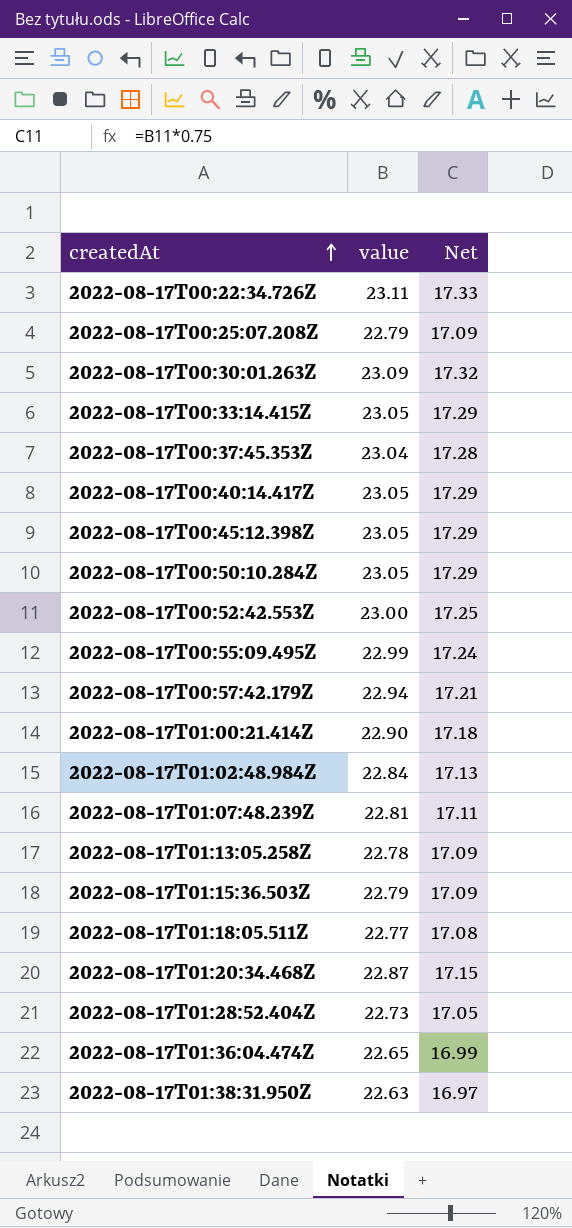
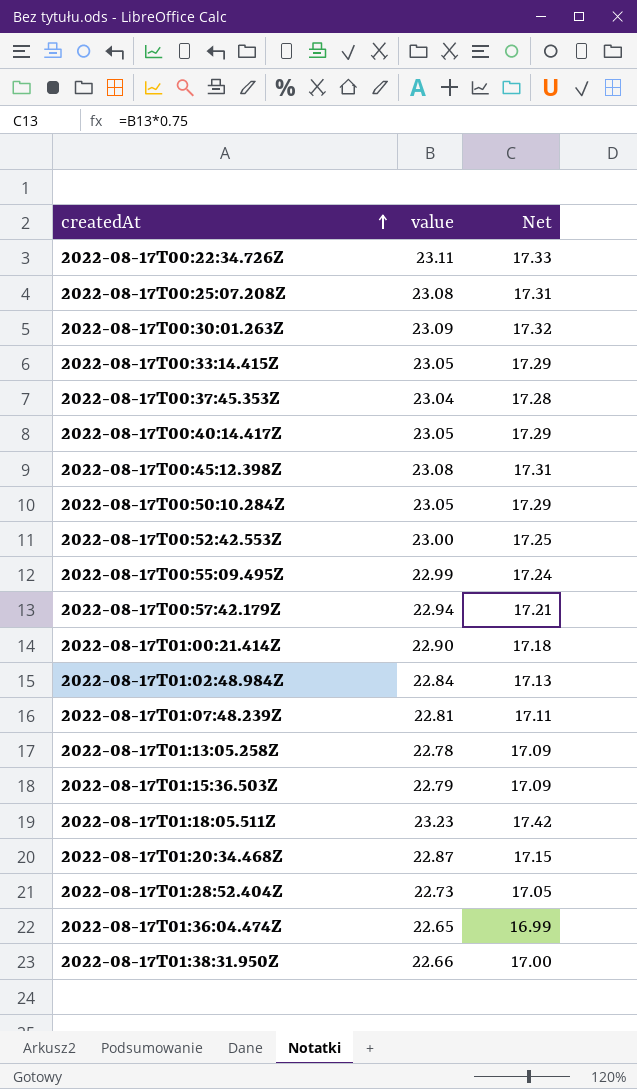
2022-08-17T00:25:07.208Z | value: 22.79 -> 23.08
2022-08-17T00:25:07.208Z | Net: 17.09 -> 17.31
2022-08-17T00:45:12.398Z | value: 23.05 -> 23.08
2022-08-17T00:45:12.398Z | Net: 17.29 -> 17.31
2022-08-17T01:18:05.511Z | value: 22.77 -> 23.23
2022-08-17T01:18:05.511Z | Net: 17.08 -> 17.42
2022-08-17T01:38:31.950Z | value: 22.63 -> 22.66
2022-08-17T01:38:31.950Z | Net: 16.97 -> 17.00

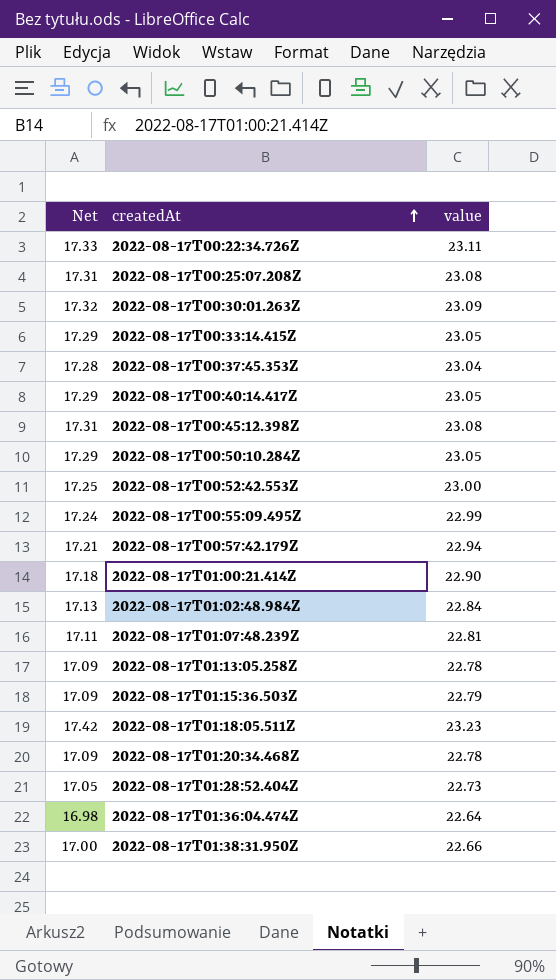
column Net | position: 3 -> 1
2022-08-17T01:20:34.468Z | Net: 17.15 -> 17.09
2022-08-17T01:20:34.468Z | value: 22.87 -> 22.78
2022-08-17T01:36:04.474Z | Net: 16.99 -> 16.98
2022-08-17T01:36:04.474Z | value: 22.65 -> 22.64

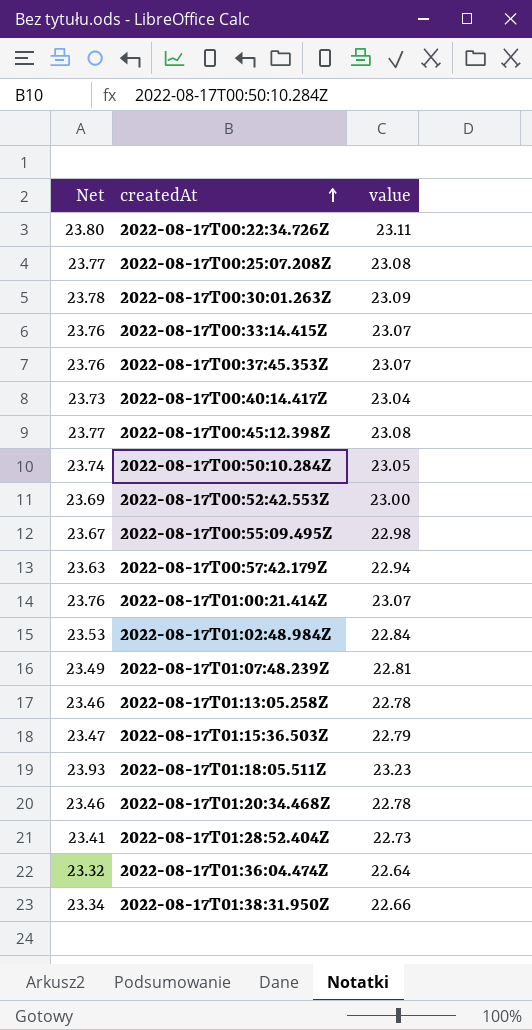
column Net | formula: [value] * 0.75 -> [value] * 1.03
2022-08-17T00:33:14.415Z | value: 23.05 -> 23.07
2022-08-17T00:37:45.353Z | value: 23.04 -> 23.07
2022-08-17T00:40:14.417Z | value: 23.05 -> 23.04
2022-08-17T00:55:09.495Z | value: 22.99 -> 22.98
2022-08-17T01:00:21.414Z | value: 22.90 -> 23.07

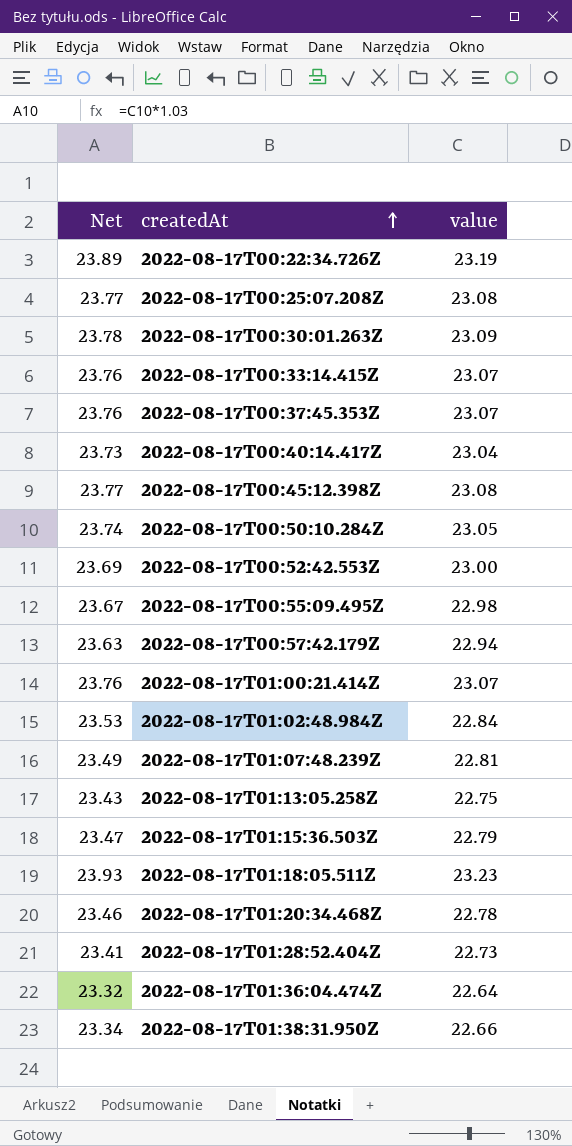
2022-08-17T00:22:34.726Z | Net: 23.80 -> 23.89
2022-08-17T00:22:34.726Z | value: 23.11 -> 23.19
2022-08-17T01:13:05.258Z | Net: 23.46 -> 23.43
2022-08-17T01:13:05.258Z | value: 22.78 -> 22.75

